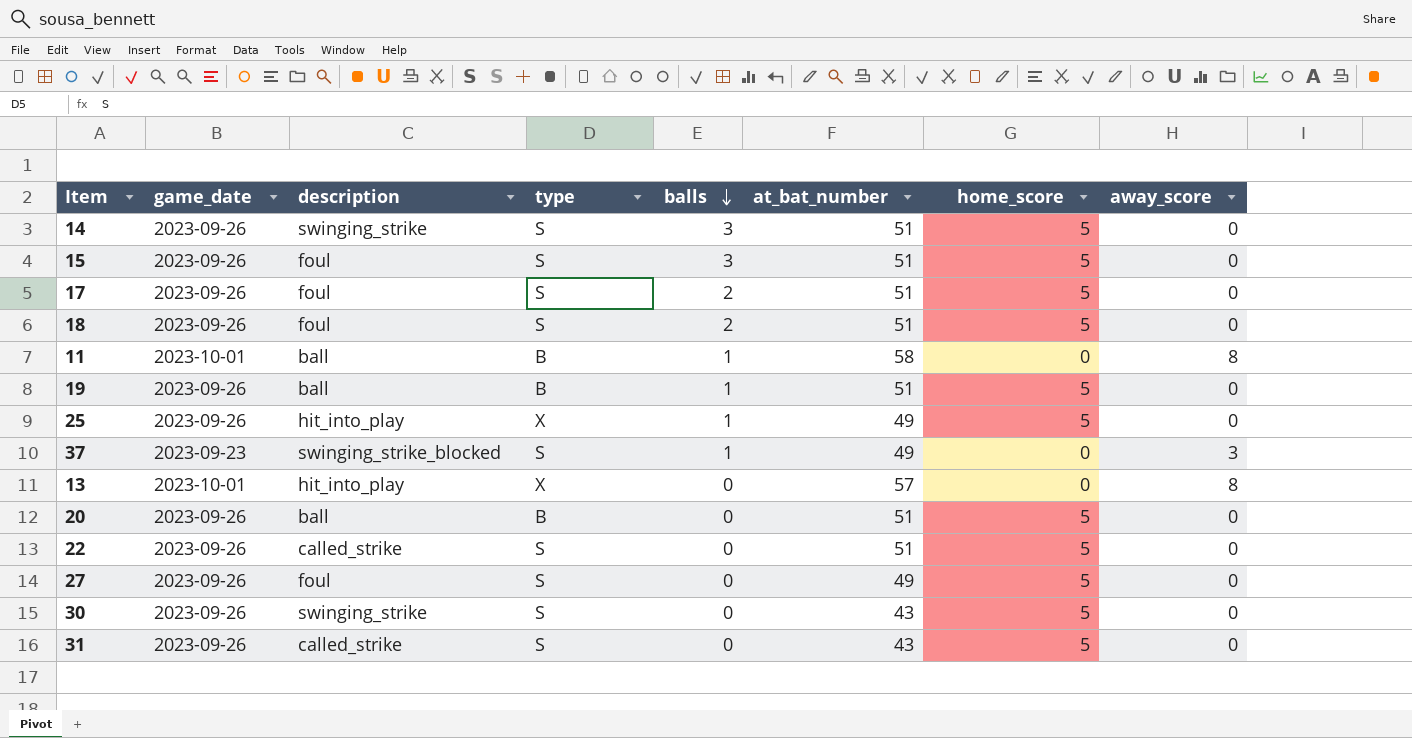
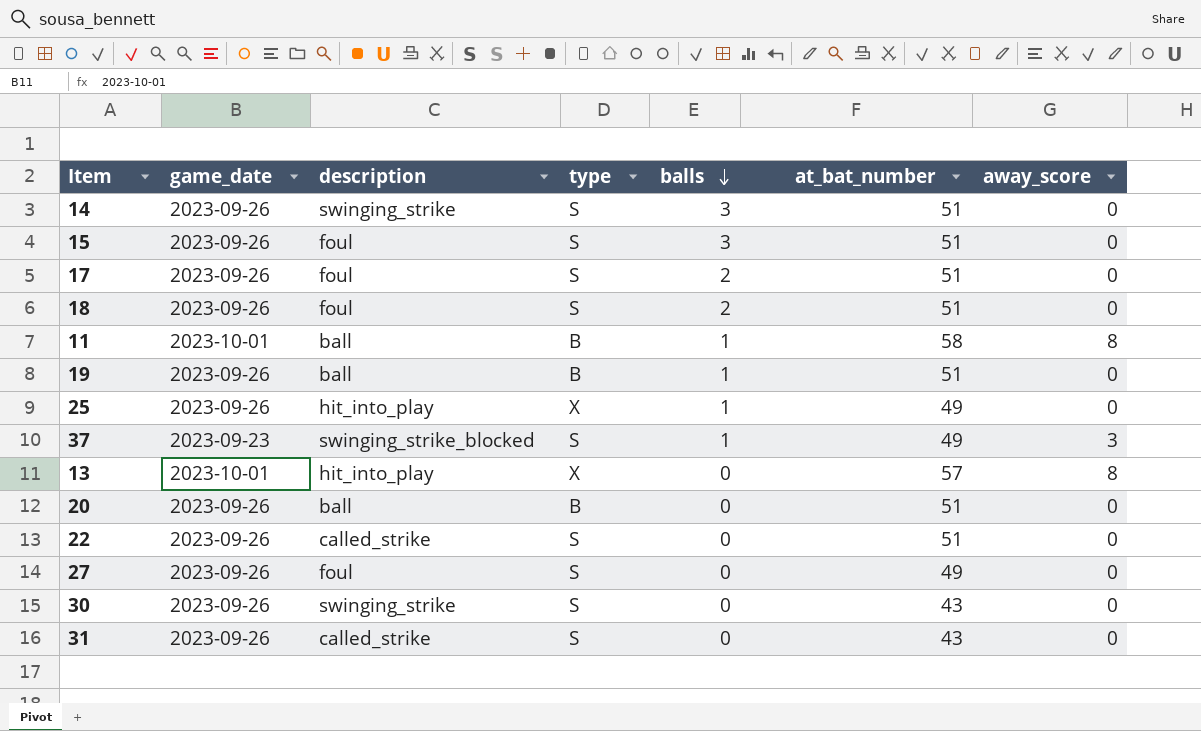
column home_score | position: 7 -> none

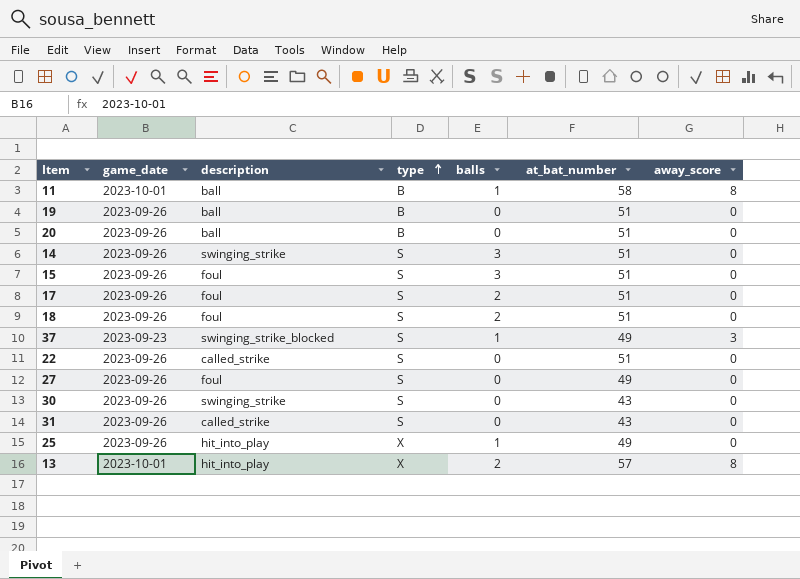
row order: balls descending -> type ascending
19 | balls: 1 -> 0
13 | balls: 0 -> 2

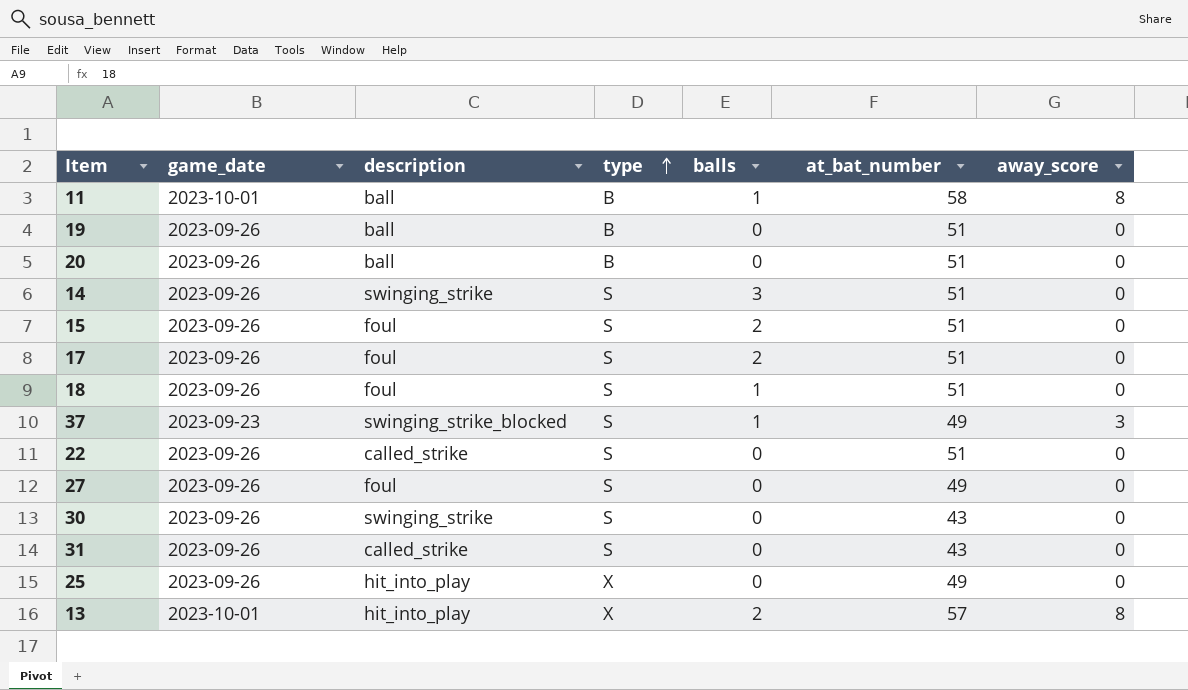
15 | balls: 3 -> 2
18 | balls: 2 -> 1
25 | balls: 1 -> 0

